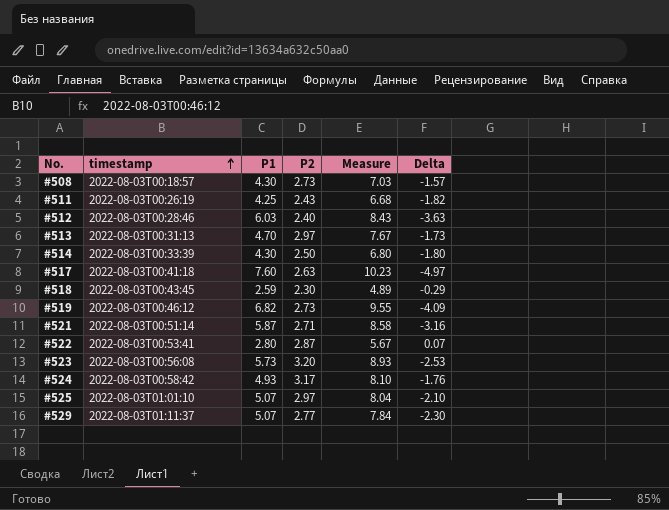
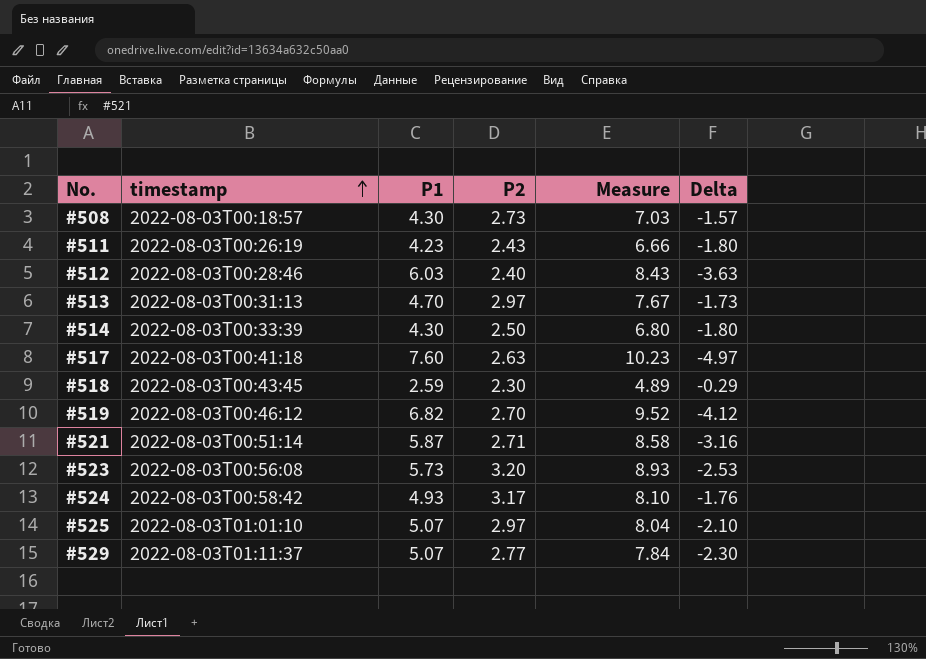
row #522: 2022-08-03T00:53:41 | 2.80 | 2.87 | 5.67 | 0.07 -> none
#511 | P1: 4.25 -> 4.23
#511 | Measure: 6.68 -> 6.66
#511 | Delta: -1.82 -> -1.80
#519 | P2: 2.73 -> 2.70
#519 | Measure: 9.55 -> 9.52
#519 | Delta: -4.09 -> -4.12

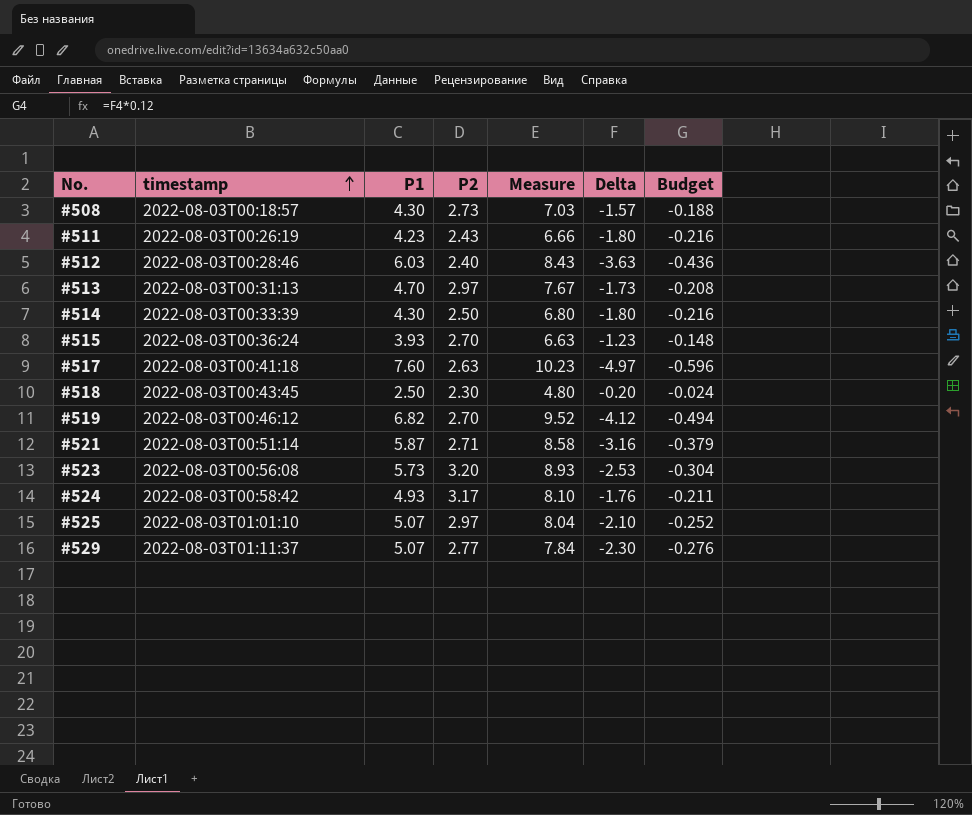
column Budget | formula: none -> [Delta] * 0.12
row #515: none -> 2022-08-03T00:36:24 | 3.93 | 2.70 | 6.63 | -1.23 | -0.148
#518 | P1: 2.59 -> 2.50
#518 | Measure: 4.89 -> 4.80
#518 | Delta: -0.29 -> -0.20

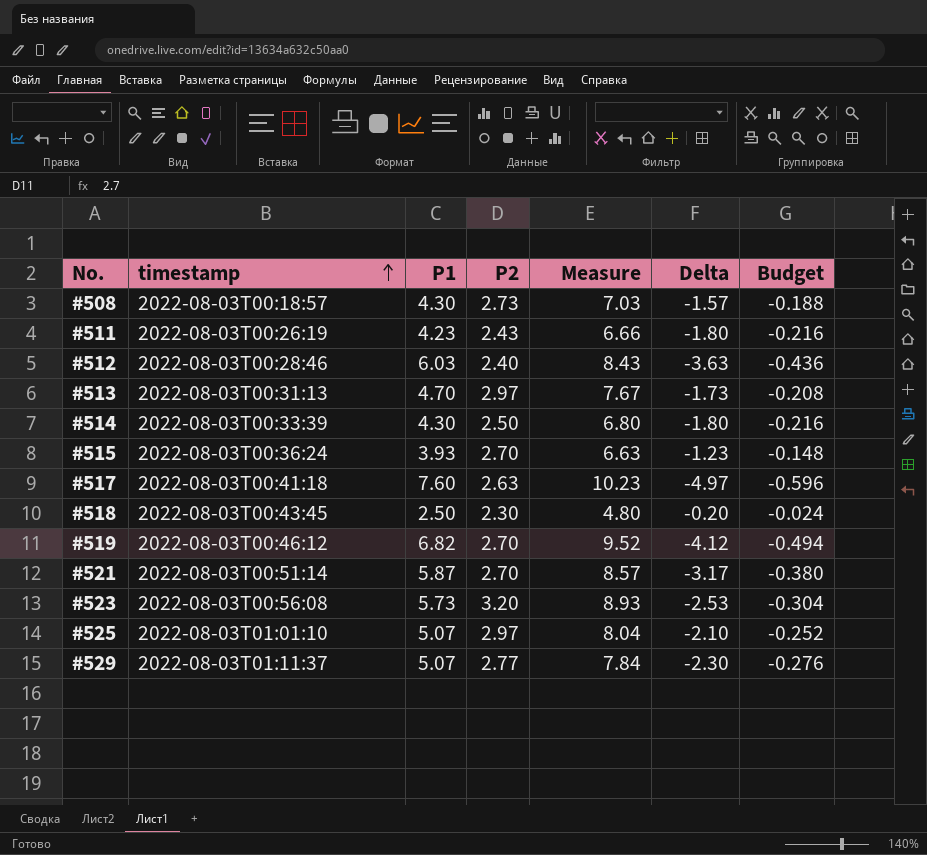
row #524: 2022-08-03T00:58:42 | 4.93 | 3.17 | 8.10 | -1.76 | -0.211 -> none
#521 | P2: 2.71 -> 2.70
#521 | Measure: 8.58 -> 8.57
#521 | Delta: -3.16 -> -3.17
#521 | Budget: -0.379 -> -0.380

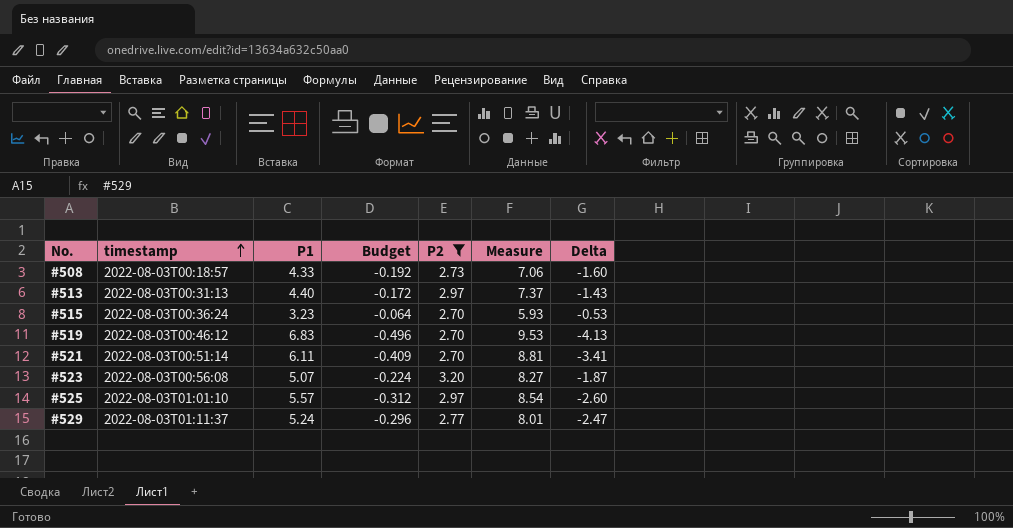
filter: none -> P2 >= 2.70
column Budget | position: 7 -> 4
#508 | P1: 4.30 -> 4.33
#508 | Budget: -0.188 -> -0.192
#508 | Measure: 7.03 -> 7.06
#508 | Delta: -1.57 -> -1.60
#513 | P1: 4.70 -> 4.40
#513 | Budget: -0.208 -> -0.172
#513 | Measure: 7.67 -> 7.37
#513 | Delta: -1.73 -> -1.43
#515 | P1: 3.93 -> 3.23
#515 | Budget: -0.148 -> -0.064
#515 | Measure: 6.63 -> 5.93
#515 | Delta: -1.23 -> -0.53
#519 | P1: 6.82 -> 6.83
#519 | Budget: -0.494 -> -0.496
#519 | Measure: 9.52 -> 9.53
#519 | Delta: -4.12 -> -4.13
#521 | P1: 5.87 -> 6.11
#521 | Budget: -0.380 -> -0.409
#521 | Measure: 8.57 -> 8.81
#521 | Delta: -3.17 -> -3.41
#523 | P1: 5.73 -> 5.07
#523 | Budget: -0.304 -> -0.224
#523 | Measure: 8.93 -> 8.27
#523 | Delta: -2.53 -> -1.87
#525 | P1: 5.07 -> 5.57
#525 | Budget: -0.252 -> -0.312
#525 | Measure: 8.04 -> 8.54
#525 | Delta: -2.10 -> -2.60
#529 | P1: 5.07 -> 5.24
#529 | Budget: -0.276 -> -0.296
#529 | Measure: 7.84 -> 8.01
#529 | Delta: -2.30 -> -2.47

